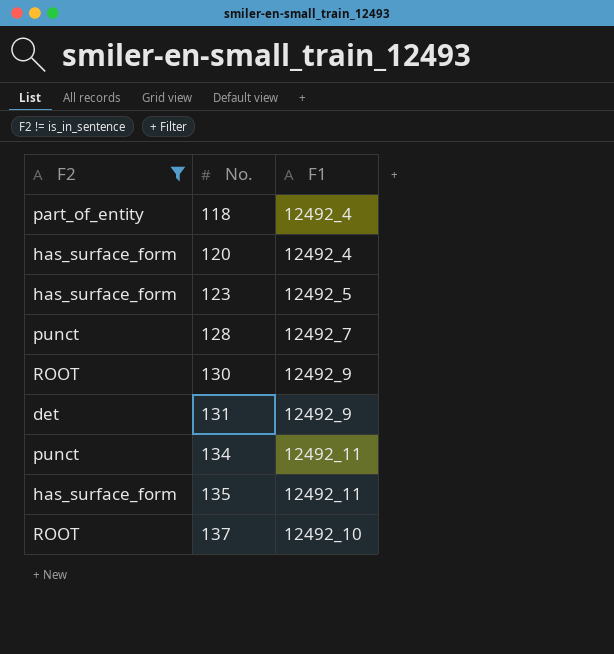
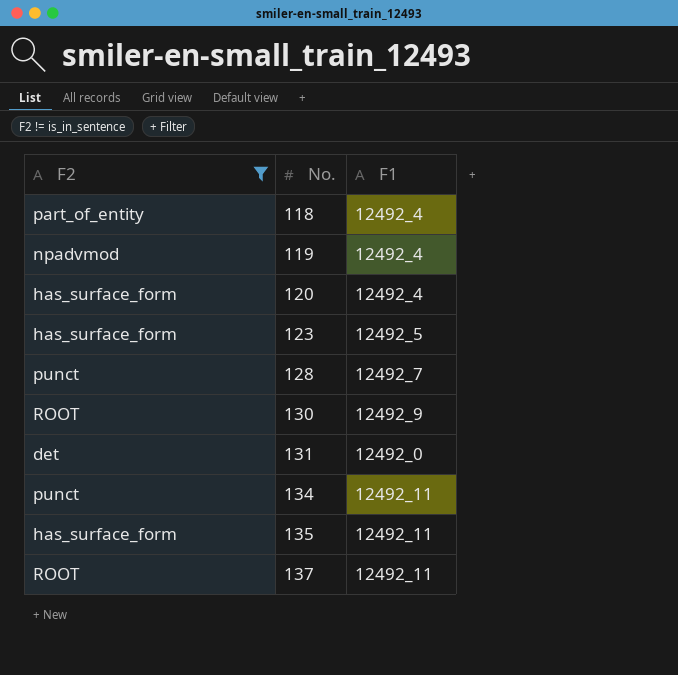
row 119: none -> npadvmod | 12492_4
131 | F1: 12492_9 -> 12492_0
137 | F1: 12492_10 -> 12492_11

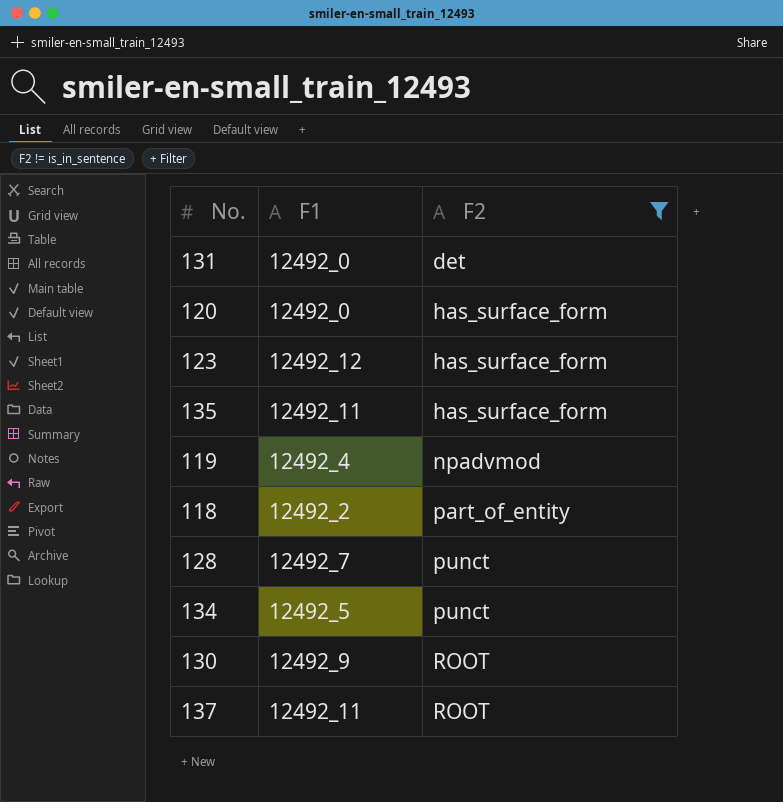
row order: No. ascending -> F2 ascending
column F2 | position: 1 -> 3
120 | F1: 12492_4 -> 12492_0
123 | F1: 12492_5 -> 12492_12
118 | F1: 12492_4 -> 12492_2
134 | F1: 12492_11 -> 12492_5

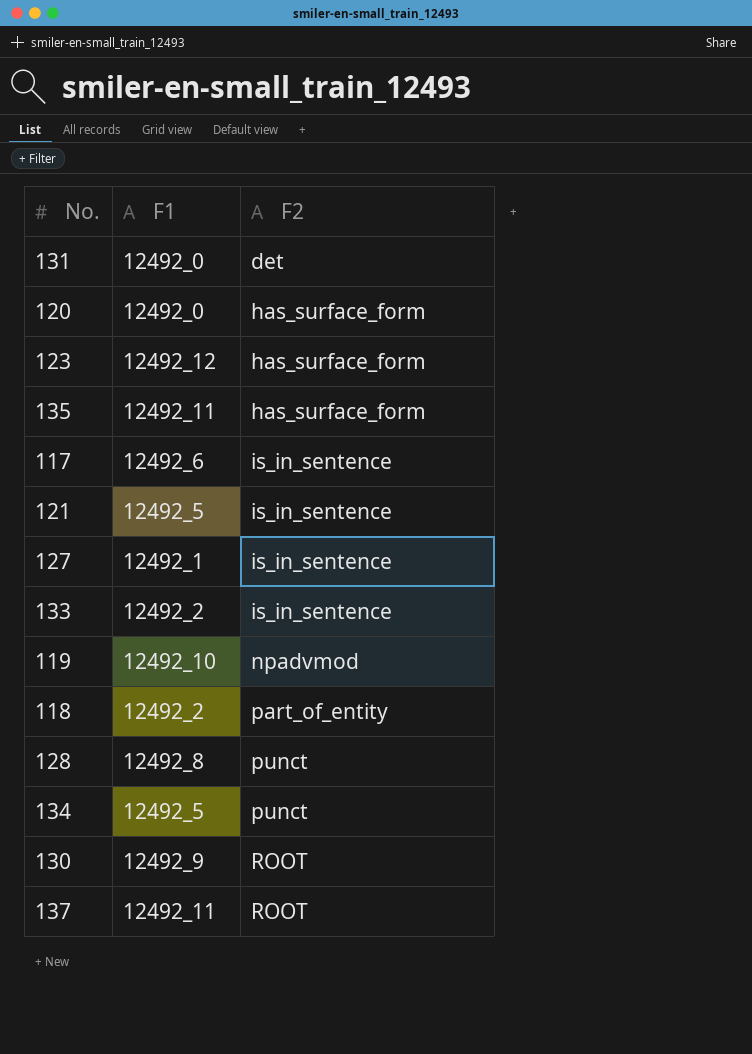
filter: F2 != is_in_sentence -> none
119 | F1: 12492_4 -> 12492_10
128 | F1: 12492_7 -> 12492_8

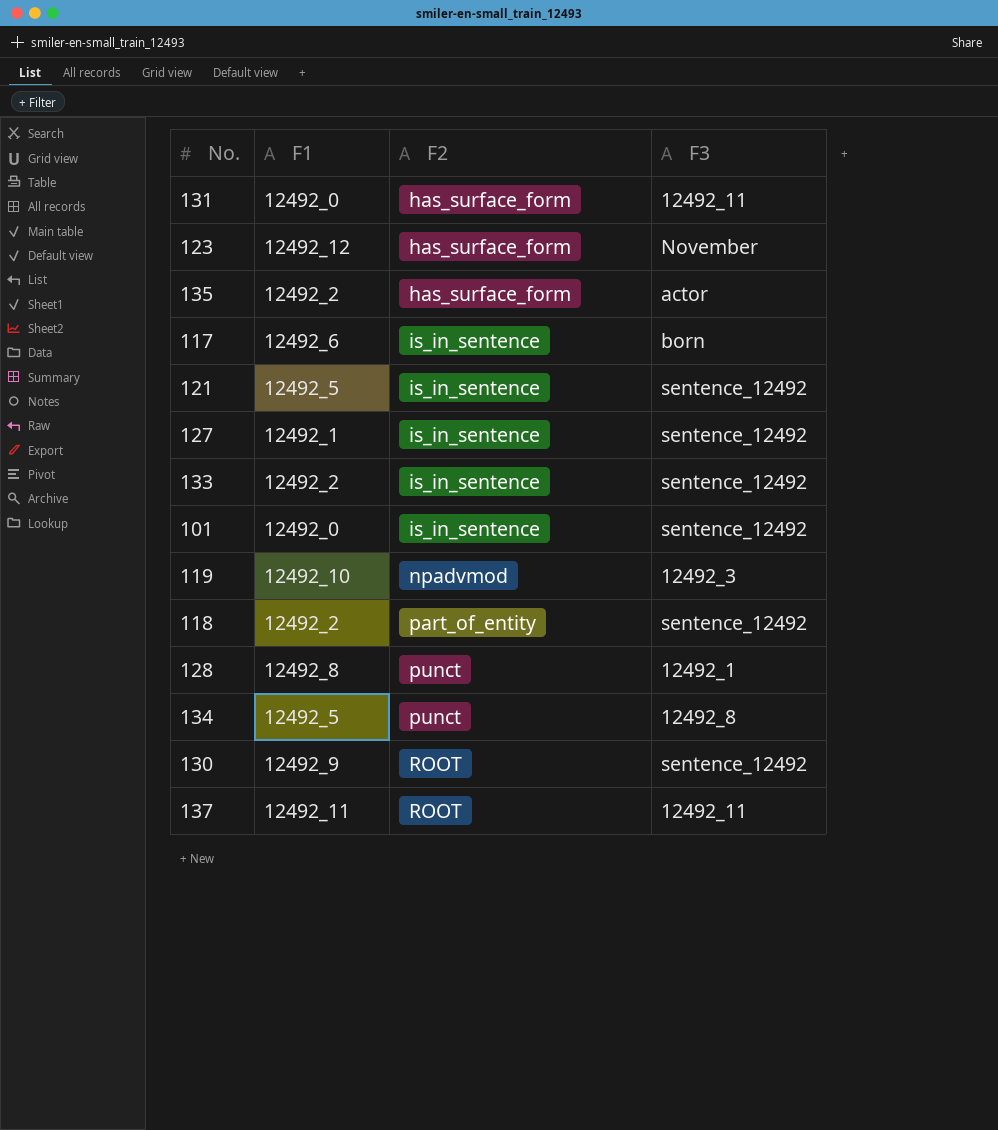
column F3 | position: none -> 4
row 120: 12492_0 | has_surface_form -> none
131 | F2: det -> has_surface_form
135 | F1: 12492_11 -> 12492_2
row 101: none -> 12492_0 | is_in_sentence | sentence_12492

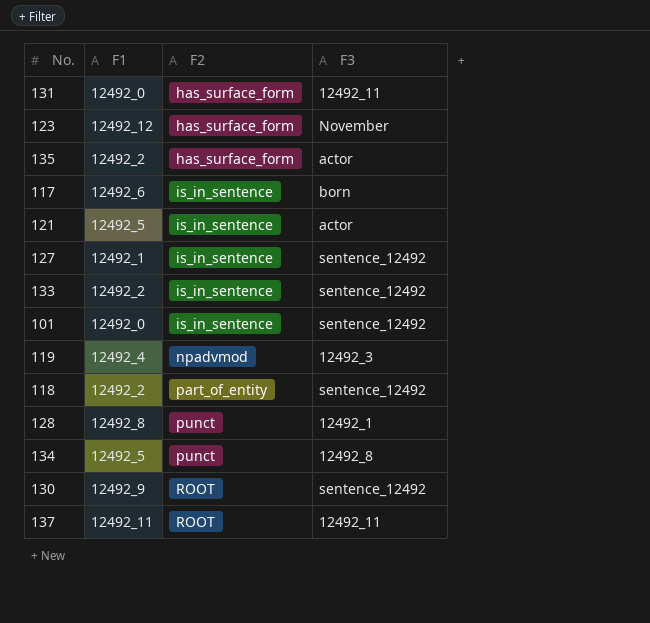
121 | F3: sentence_12492 -> actor
119 | F1: 12492_10 -> 12492_4

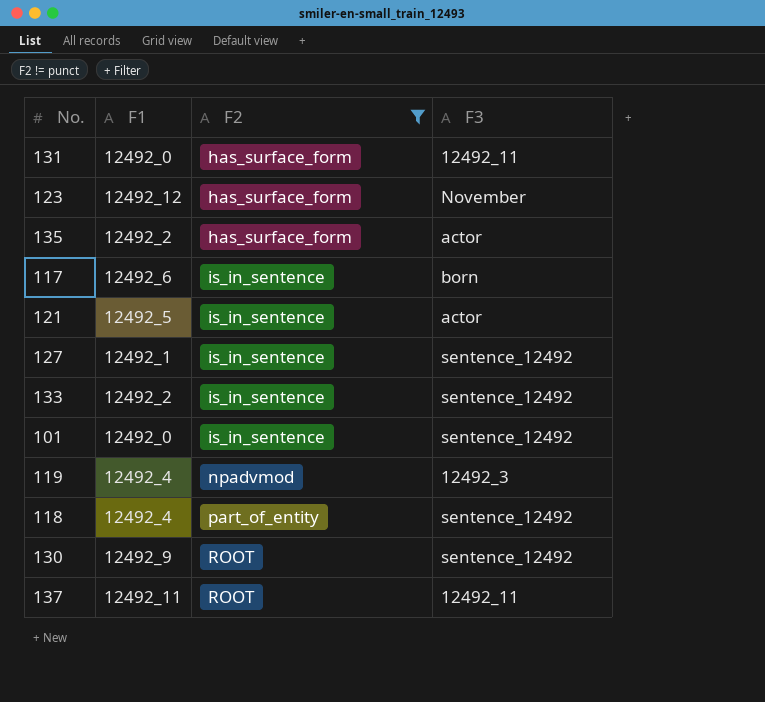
filter: none -> F2 != punct
118 | F1: 12492_2 -> 12492_4

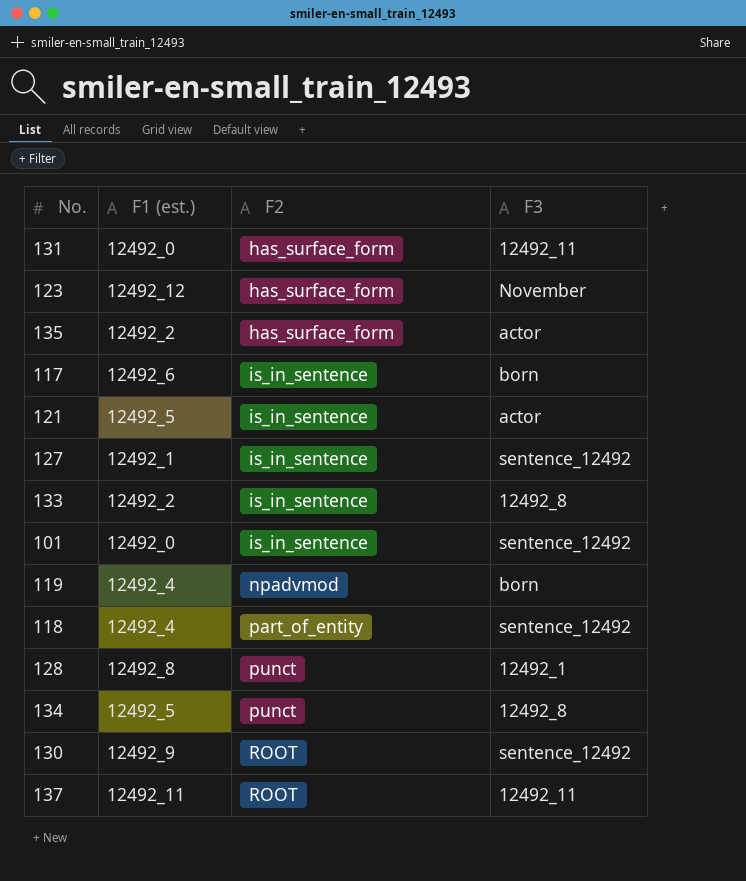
filter: F2 != punct -> none
column name: F1 -> F1 (est.)
133 | F3: sentence_12492 -> 12492_8
119 | F3: 12492_3 -> born

